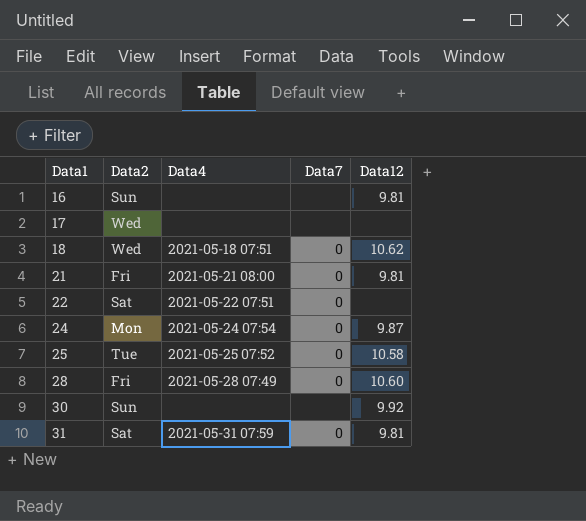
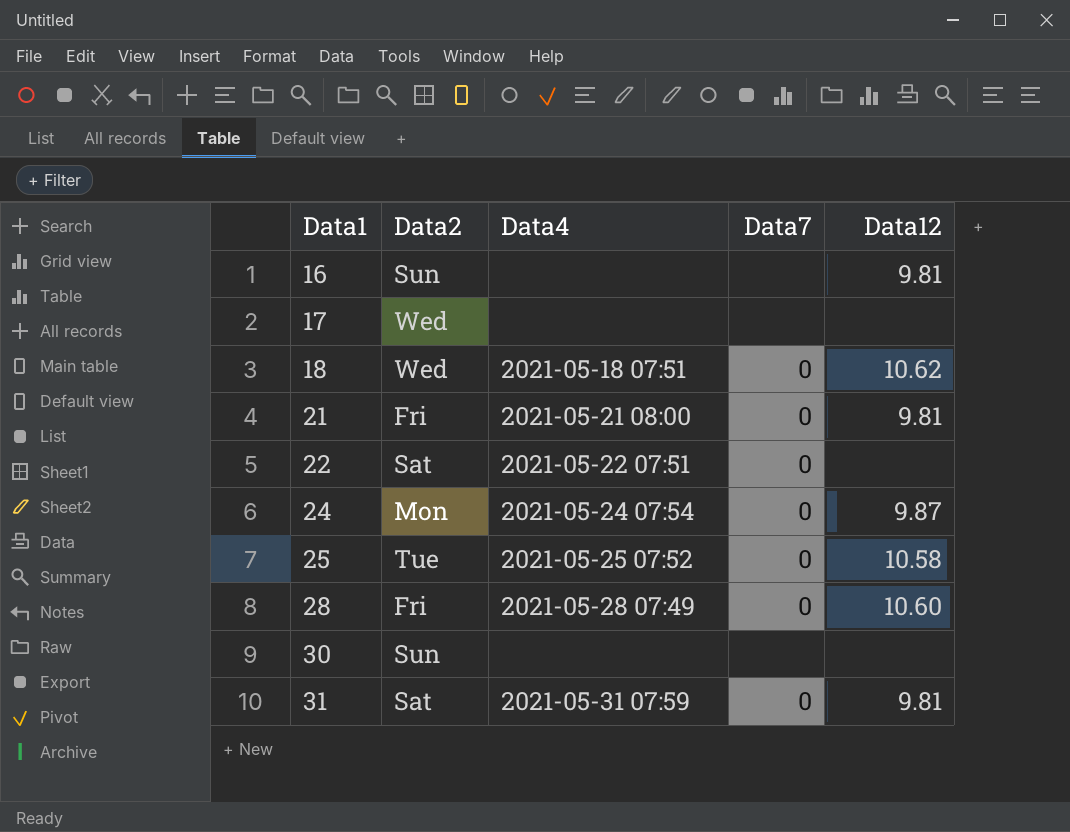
30 | Data12: 9.92 -> none

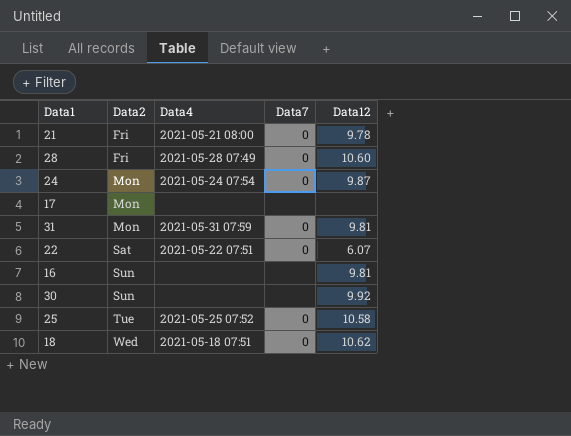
row order: Data1 ascending -> Data2 ascending
21 | Data12: 9.81 -> 9.78
17 | Data2: Wed -> Mon
31 | Data2: Sat -> Mon
22 | Data12: none -> 6.07
30 | Data12: none -> 9.92

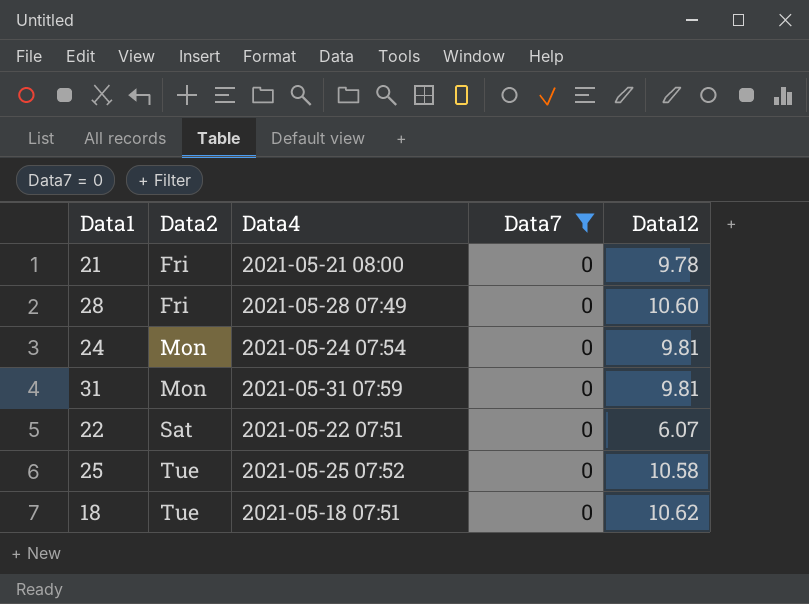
filter: none -> Data7 = 0
24 | Data12: 9.87 -> 9.81
18 | Data2: Wed -> Tue

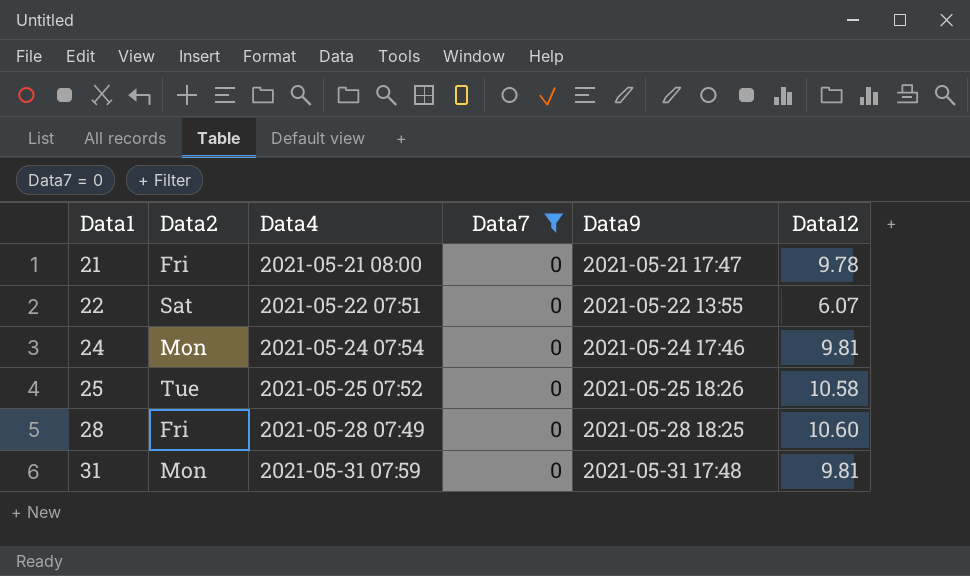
row order: Data2 ascending -> Data1 ascending
column Data9 | position: none -> 5
row 18: Tue | 2021-05-18 07:51 | 0 | 10.62 -> none

